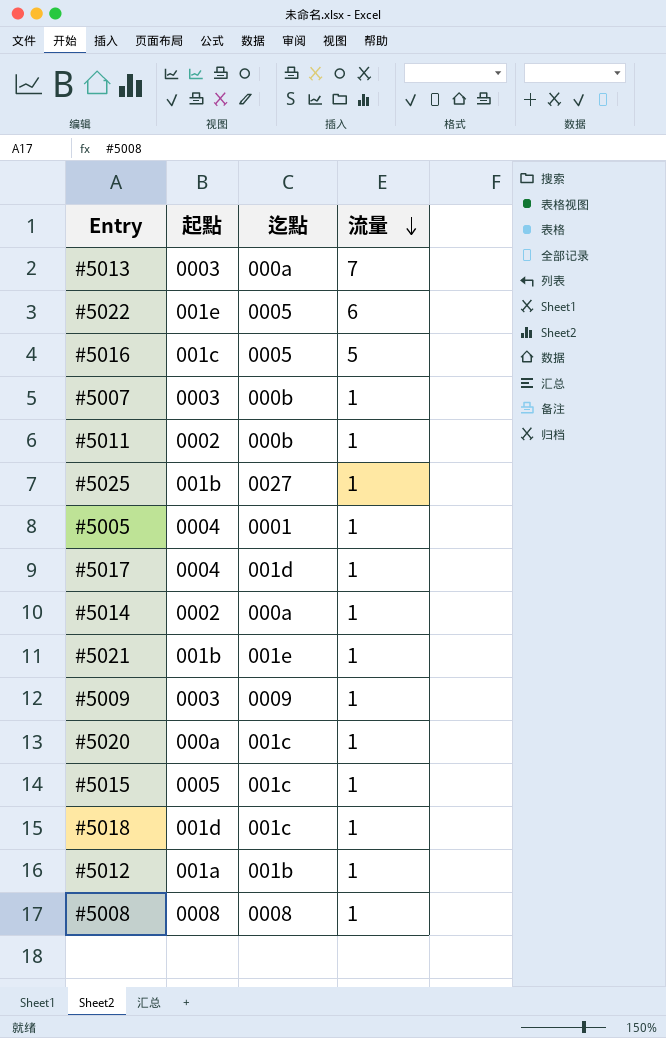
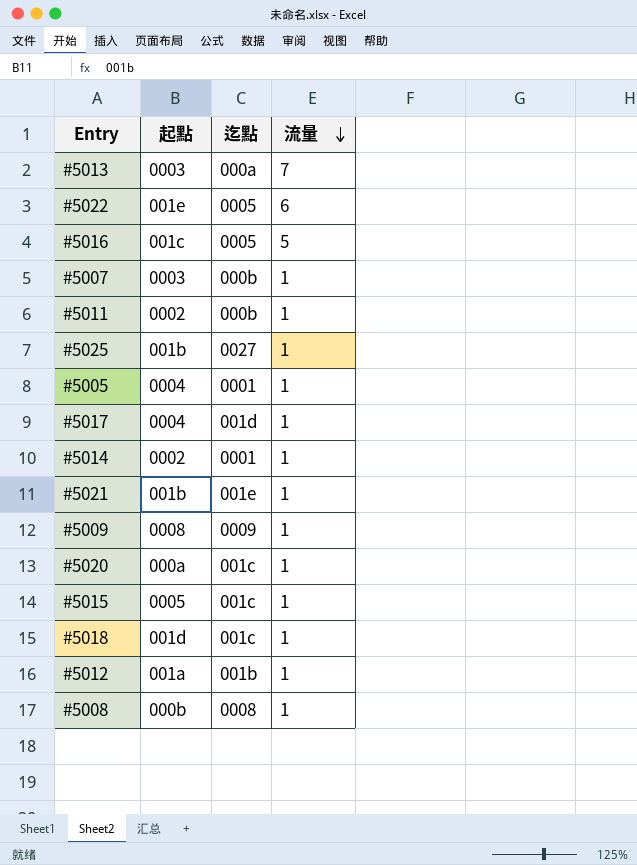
#5014 | 迄點: 000a -> 0001
#5009 | 起點: 0003 -> 0008
#5008 | 起點: 0008 -> 000b

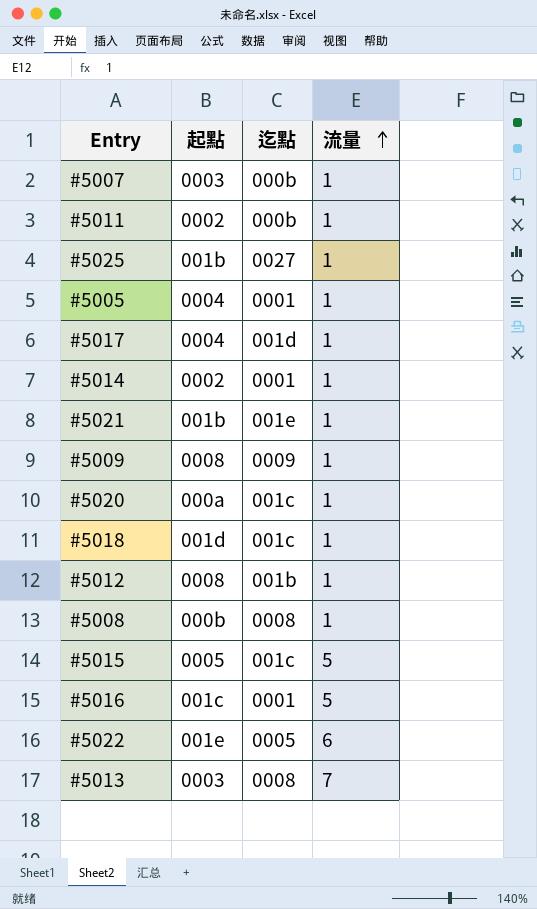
row order: 流量 descending -> 流量 ascending
#5012 | 起點: 001a -> 0008
#5015 | 流量: 1 -> 5
#5016 | 迄點: 0005 -> 0001
#5013 | 迄點: 000a -> 0008

